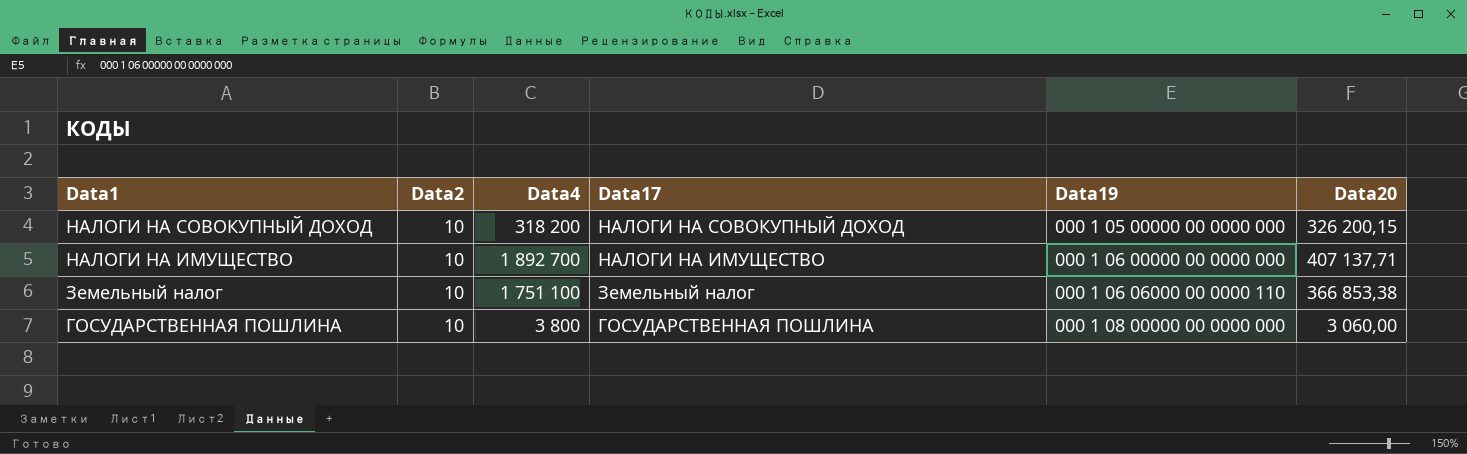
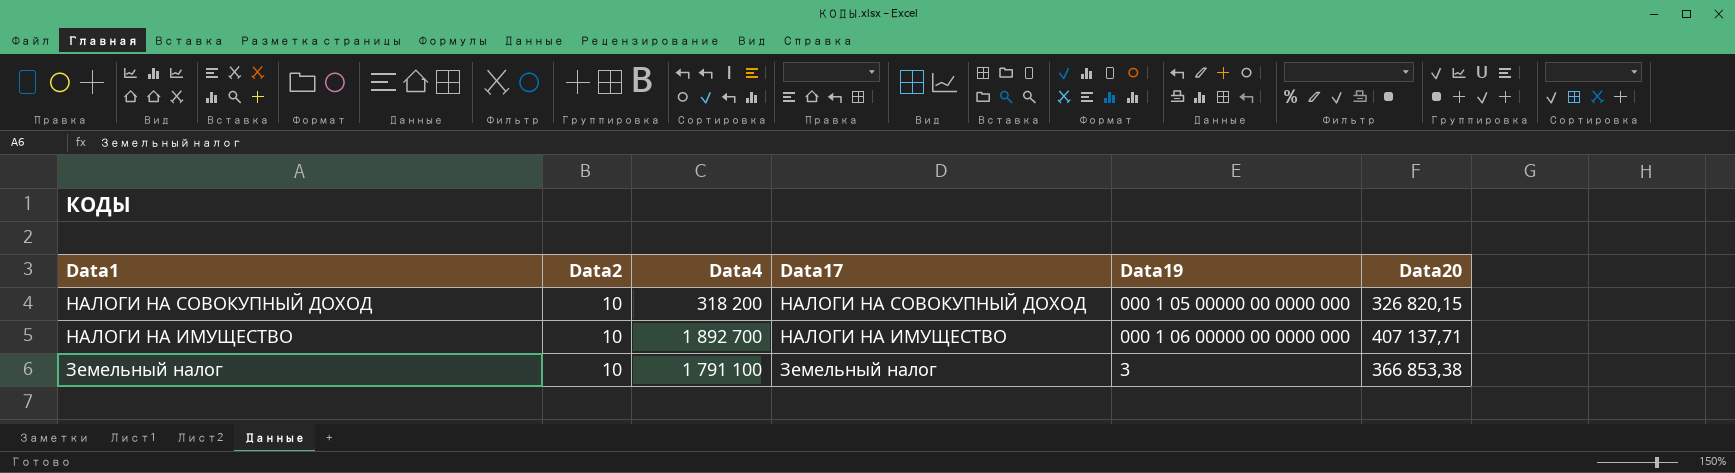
row ГОСУДАРСТВЕННАЯ ПОШЛИНА: 10 | 3 800 | ГОСУДАРСТВЕННАЯ ПОШЛИНА | 000 1 08 00000 00 0000 000 | 3 060,00 -> none
НАЛОГИ НА СОВОКУПНЫЙ ДОХОД | Data20: 326 200,15 -> 326 820,15
Земельный налог | Data4: 1 751 100 -> 1 791 100
Земельный налог | Data19: 000 1 06 06000 00 0000 110 -> 3

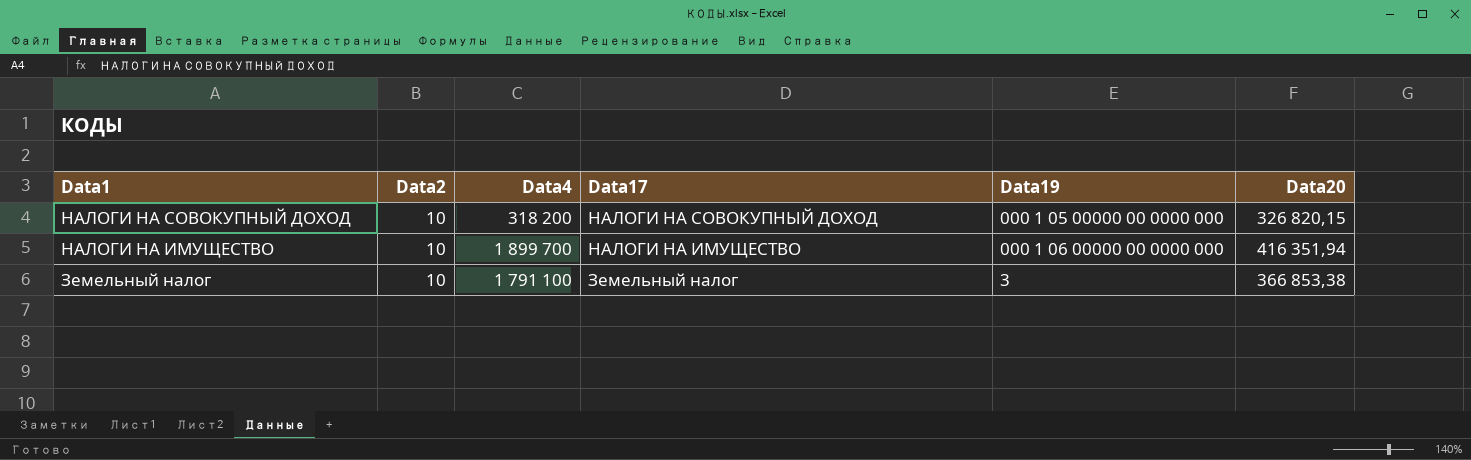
НАЛОГИ НА ИМУЩЕСТВО | Data4: 1 892 700 -> 1 899 700
НАЛОГИ НА ИМУЩЕСТВО | Data20: 407 137,71 -> 416 351,94

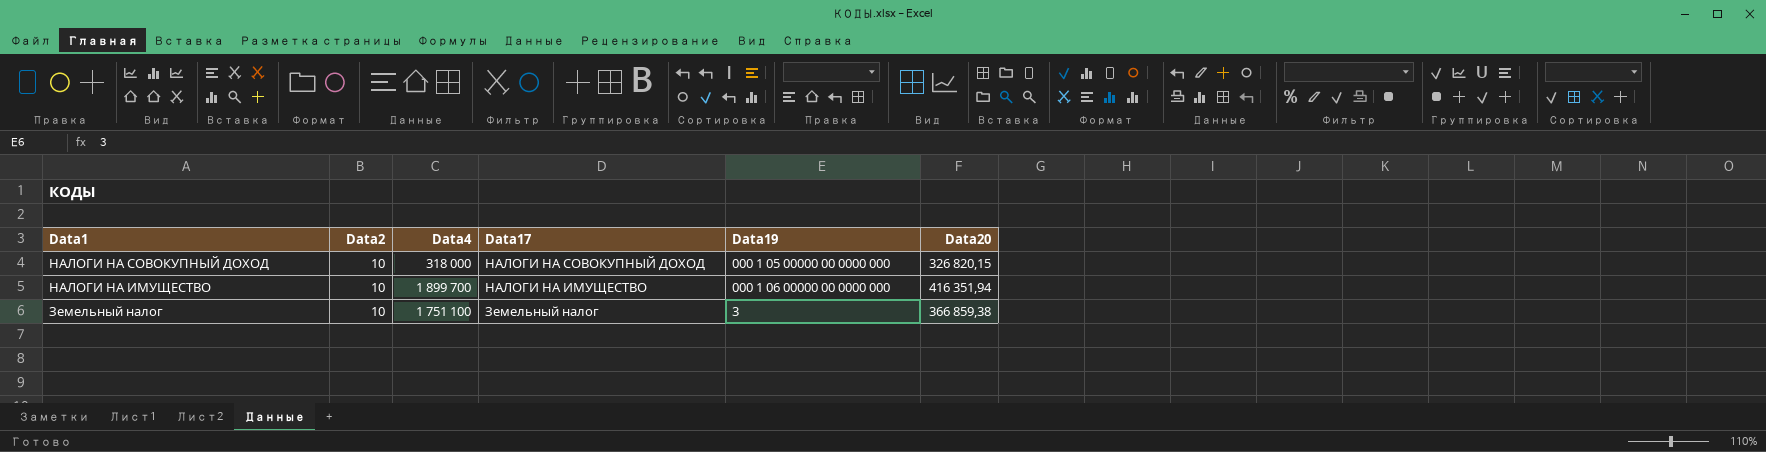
НАЛОГИ НА СОВОКУПНЫЙ ДОХОД | Data4: 318 200 -> 318 000
Земельный налог | Data4: 1 791 100 -> 1 751 100
Земельный налог | Data20: 366 853,38 -> 366 859,38

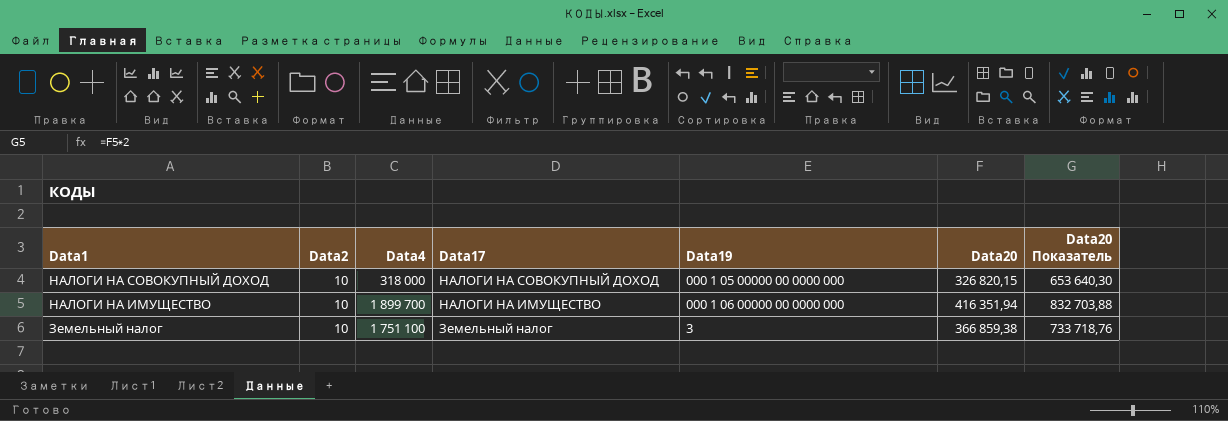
column Data20 Показатель | formula: none -> [Data20] * 2

